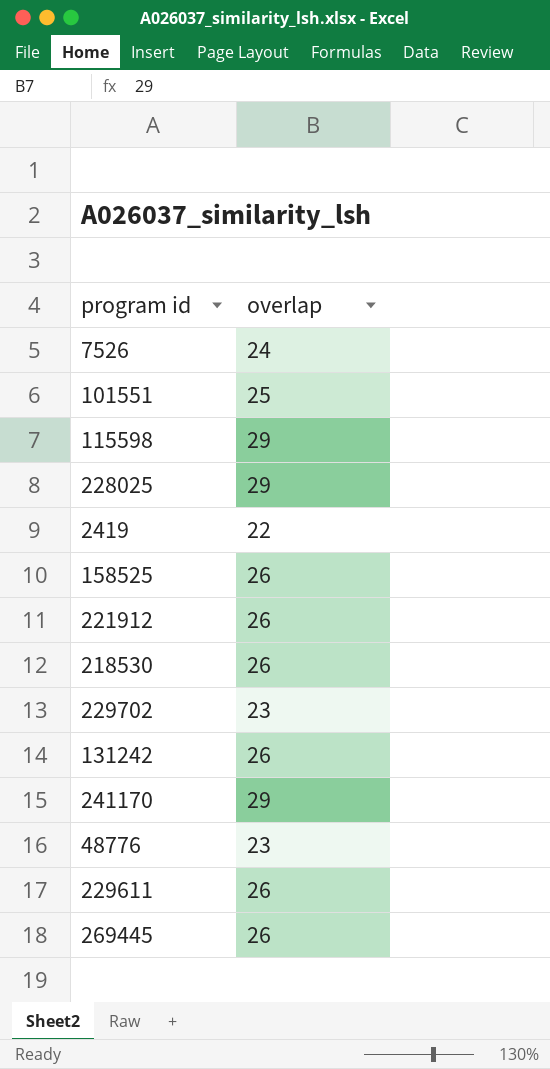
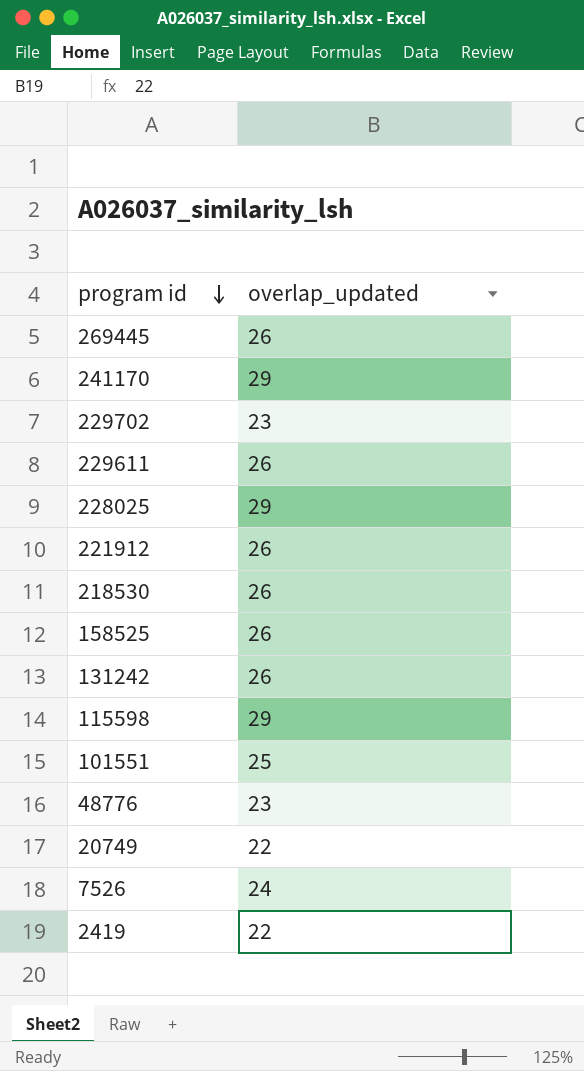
row order: none -> program id descending
column name: overlap -> overlap_updated
row 20749: none -> 22

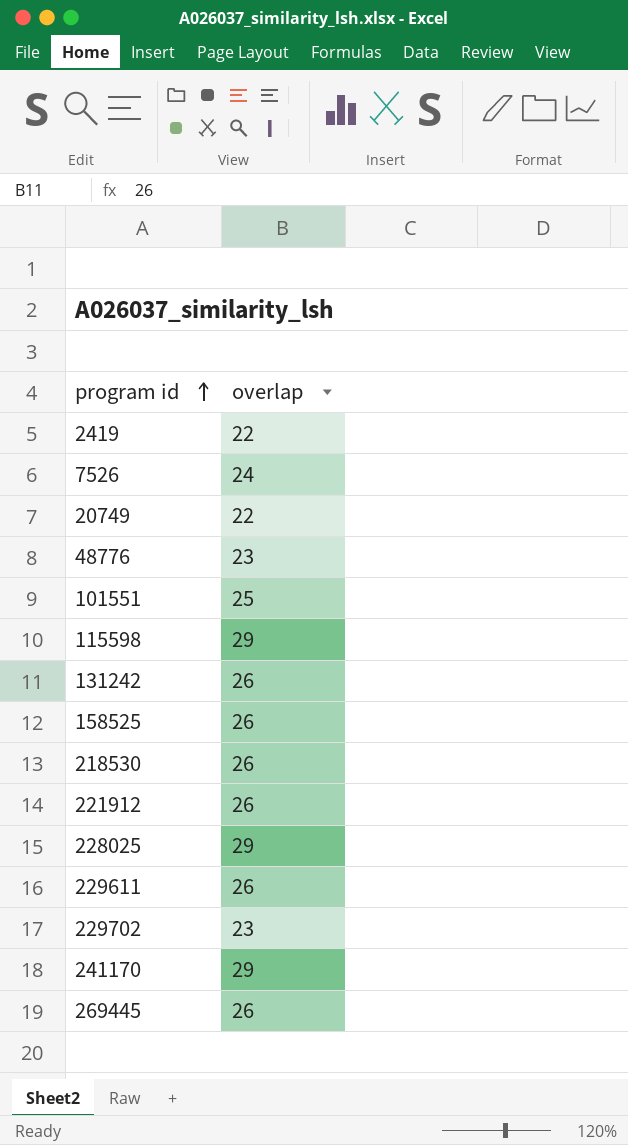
row order: program id descending -> program id ascending
column name: overlap_updated -> overlap

